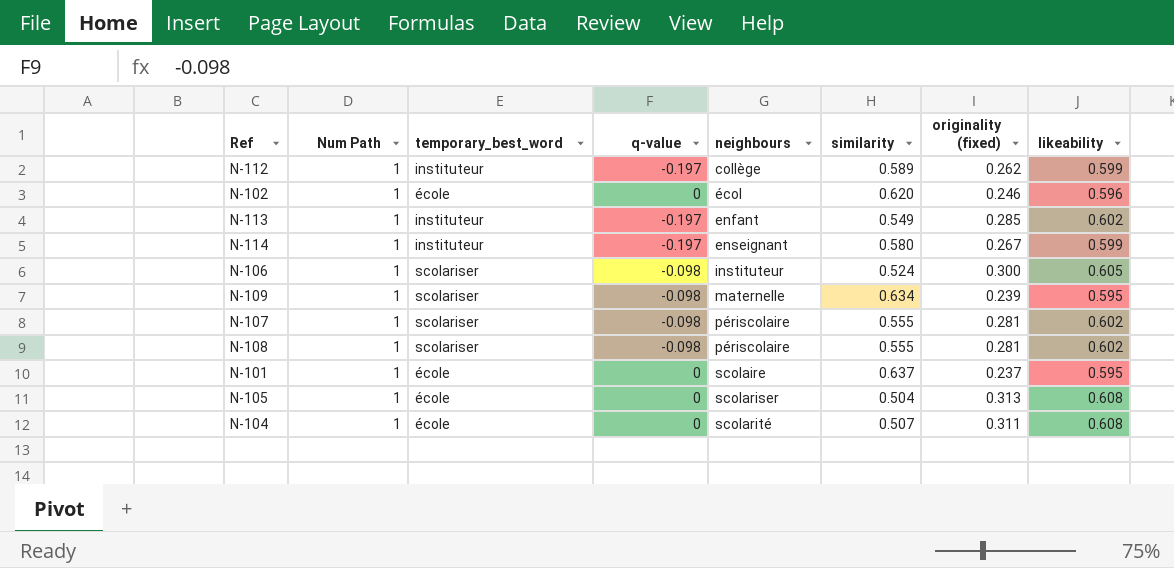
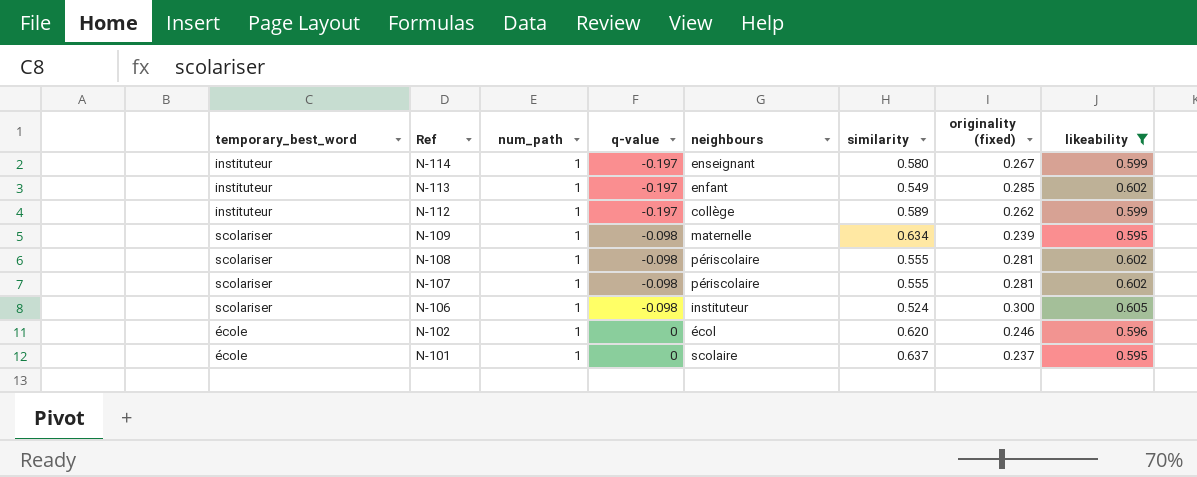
filter: none -> likeability != 0.608
row order: neighbours ascending -> Ref descending
column temporary_best_word | position: 3 -> 1
column name: Num Path -> num_path

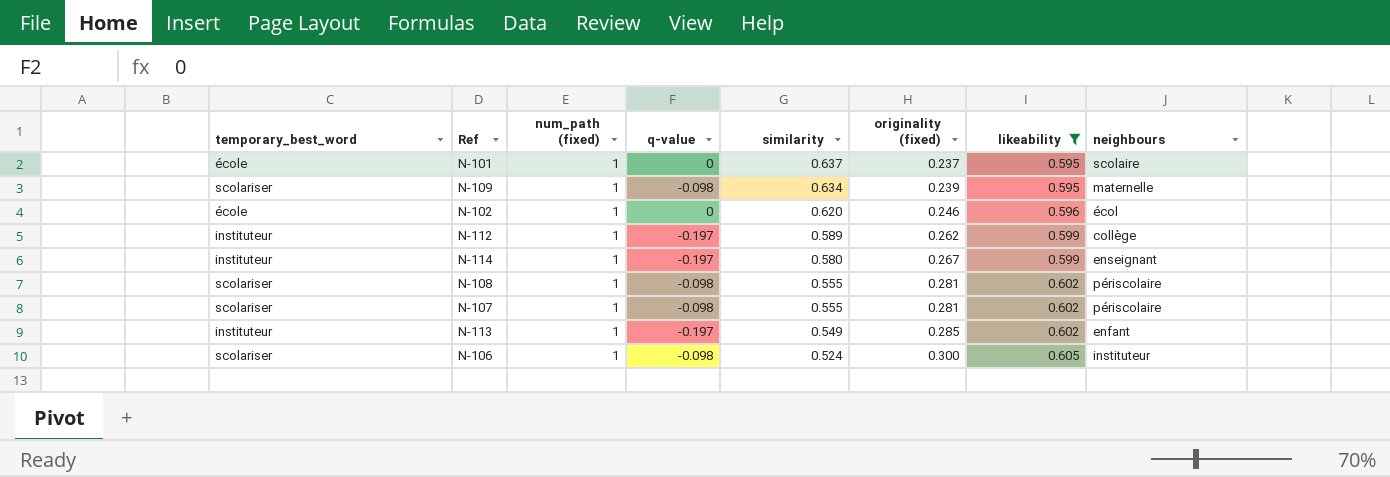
row order: Ref descending -> similarity descending
column name: num_path -> num_path (fixed)
column neighbours | position: 5 -> 8

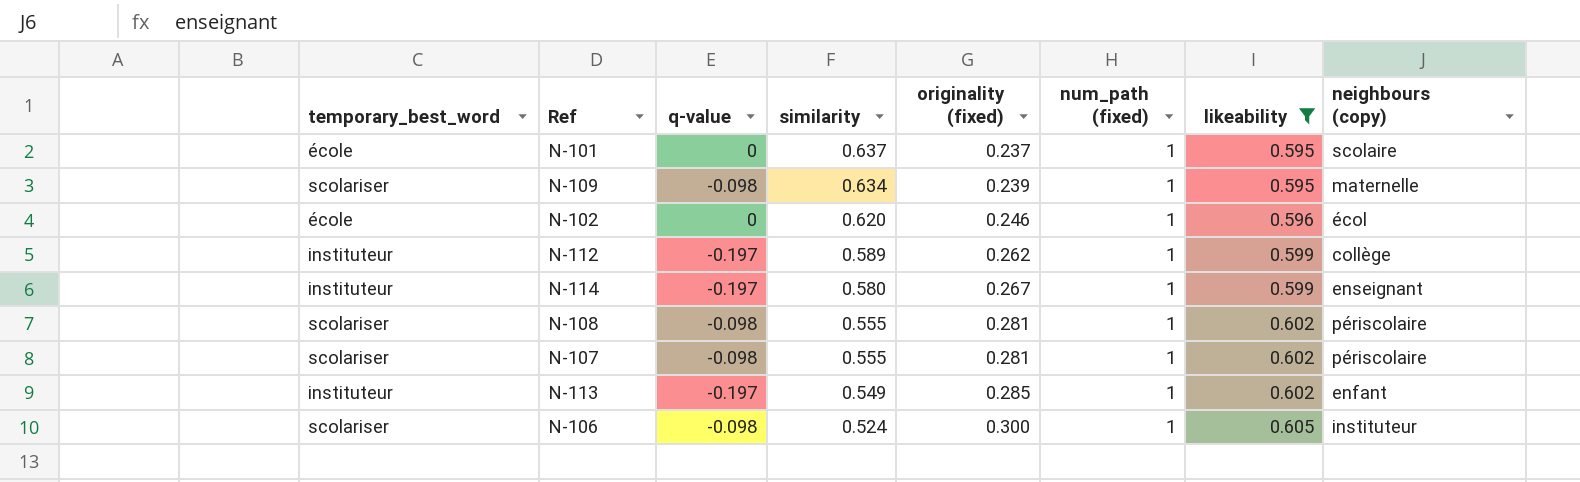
column num_path (fixed) | position: 3 -> 6
column name: neighbours -> neighbours (copy)

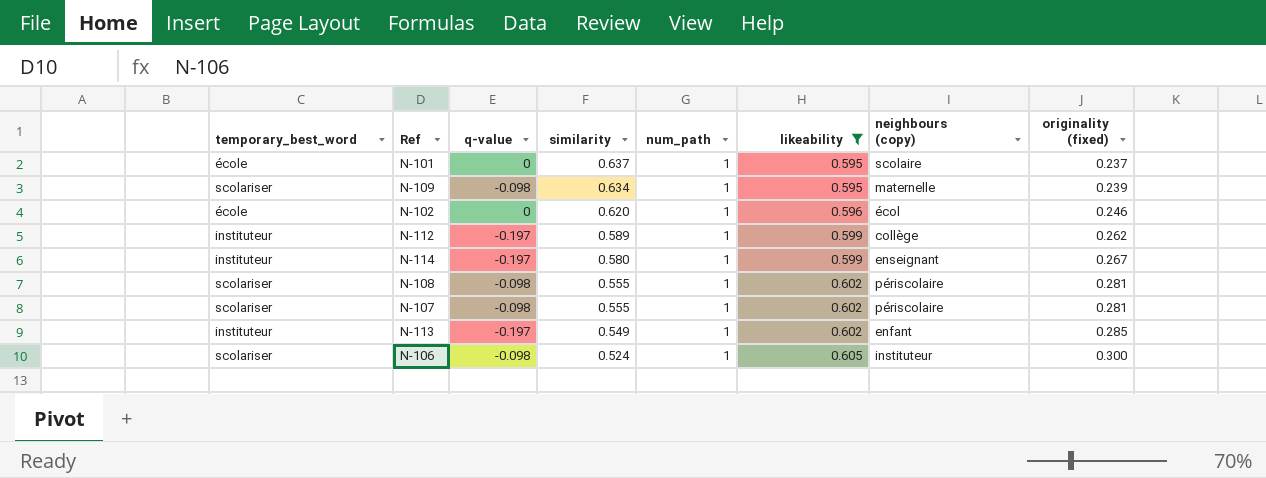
column name: num_path (fixed) -> num_path
column originality (fixed) | position: 5 -> 8

